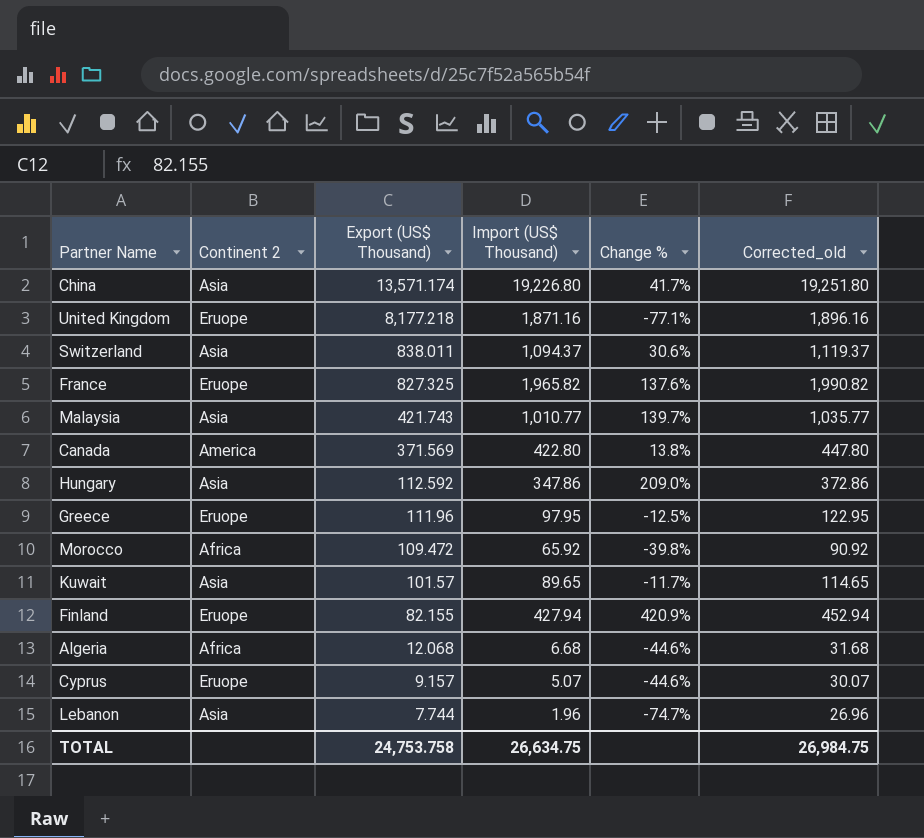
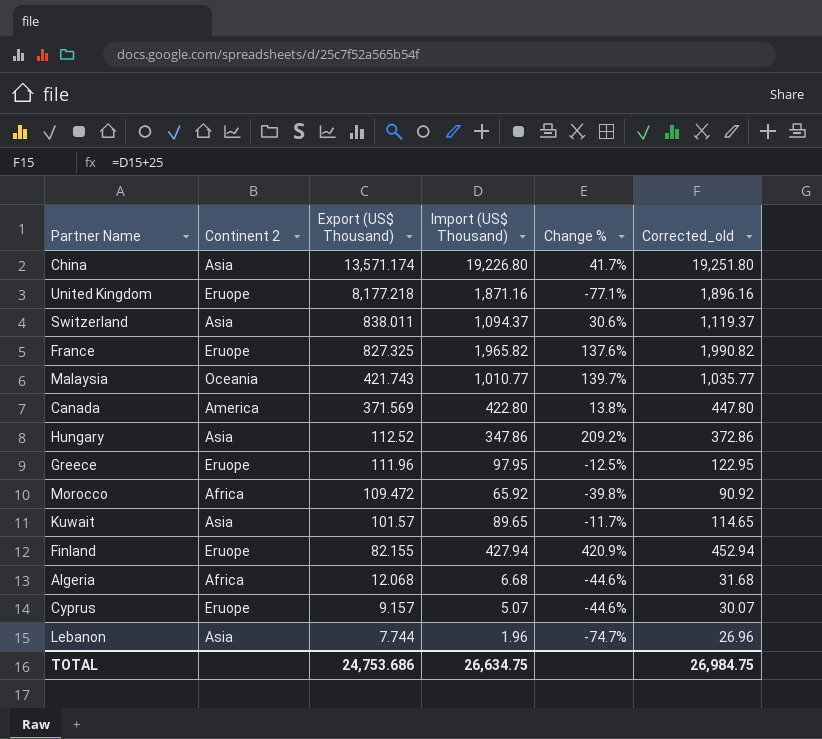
Malaysia | Continent 2: Asia -> Oceania
Hungary | Export (US$ Thousand): 112.592 -> 112.52
Hungary | Change %: 209.0% -> 209.2%
TOTAL | Export (US$ Thousand): 24,753.758 -> 24,753.686

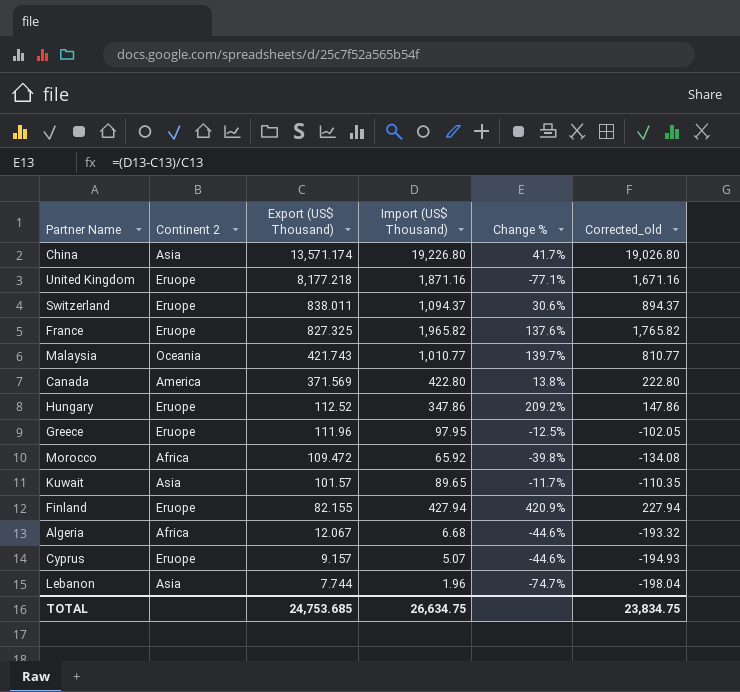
column Corrected_old | formula: [Import (US$ Thousand)] + 25 -> [Import (US$ Thousand)] - 200
Switzerland | Continent 2: Asia -> Eruope
Hungary | Continent 2: Asia -> Eruope
Algeria | Export (US$ Thousand): 12.068 -> 12.067
TOTAL | Export (US$ Thousand): 24,753.686 -> 24,753.685
TOTAL | Corrected_old: 26,984.75 -> 23,834.75

